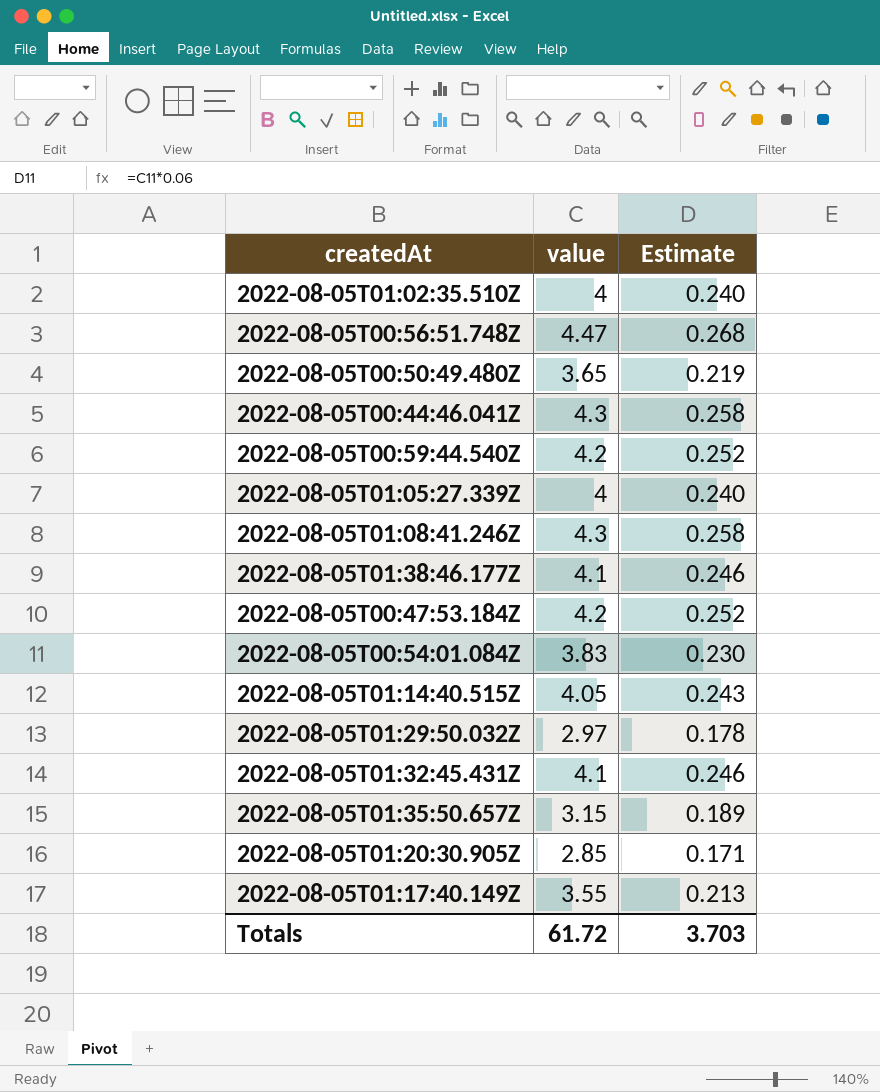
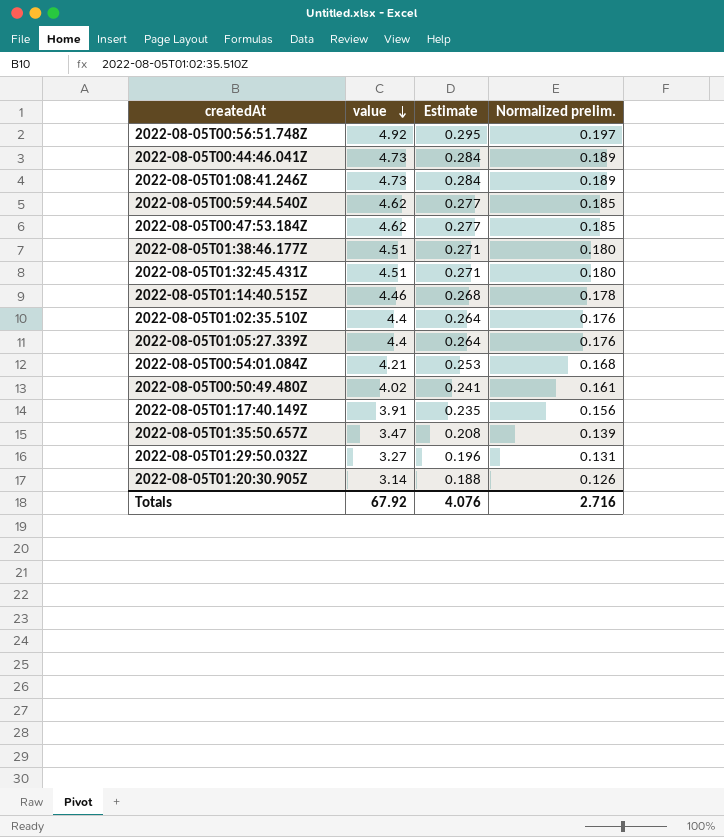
row order: none -> value descending
column Normalized prelim. | formula: none -> [value] * 0.04
2022-08-05T00:56:51.748Z | value: 4.47 -> 4.92
2022-08-05T00:56:51.748Z | Estimate: 0.268 -> 0.295
2022-08-05T00:44:46.041Z | value: 4.3 -> 4.73
2022-08-05T00:44:46.041Z | Estimate: 0.258 -> 0.284
2022-08-05T01:08:41.246Z | value: 4.3 -> 4.73
2022-08-05T01:08:41.246Z | Estimate: 0.258 -> 0.284
2022-08-05T00:59:44.540Z | value: 4.2 -> 4.62
2022-08-05T00:59:44.540Z | Estimate: 0.252 -> 0.277
2022-08-05T00:47:53.184Z | value: 4.2 -> 4.62
2022-08-05T00:47:53.184Z | Estimate: 0.252 -> 0.277
2022-08-05T01:38:46.177Z | value: 4.1 -> 4.51
2022-08-05T01:38:46.177Z | Estimate: 0.246 -> 0.271
2022-08-05T01:32:45.431Z | value: 4.1 -> 4.51
2022-08-05T01:32:45.431Z | Estimate: 0.246 -> 0.271
2022-08-05T01:14:40.515Z | value: 4.05 -> 4.46
2022-08-05T01:14:40.515Z | Estimate: 0.243 -> 0.268
2022-08-05T01:02:35.510Z | value: 4 -> 4.4
2022-08-05T01:02:35.510Z | Estimate: 0.240 -> 0.264
2022-08-05T01:05:27.339Z | value: 4 -> 4.4
2022-08-05T01:05:27.339Z | Estimate: 0.240 -> 0.264
2022-08-05T00:54:01.084Z | value: 3.83 -> 4.21
2022-08-05T00:54:01.084Z | Estimate: 0.230 -> 0.253
2022-08-05T00:50:49.480Z | value: 3.65 -> 4.02
2022-08-05T00:50:49.480Z | Estimate: 0.219 -> 0.241
2022-08-05T01:17:40.149Z | value: 3.55 -> 3.91
2022-08-05T01:17:40.149Z | Estimate: 0.213 -> 0.235
2022-08-05T01:35:50.657Z | value: 3.15 -> 3.47
2022-08-05T01:35:50.657Z | Estimate: 0.189 -> 0.208
2022-08-05T01:29:50.032Z | value: 2.97 -> 3.27
2022-08-05T01:29:50.032Z | Estimate: 0.178 -> 0.196
2022-08-05T01:20:30.905Z | value: 2.85 -> 3.14
2022-08-05T01:20:30.905Z | Estimate: 0.171 -> 0.188
Totals | value: 61.72 -> 67.92
Totals | Estimate: 3.703 -> 4.076

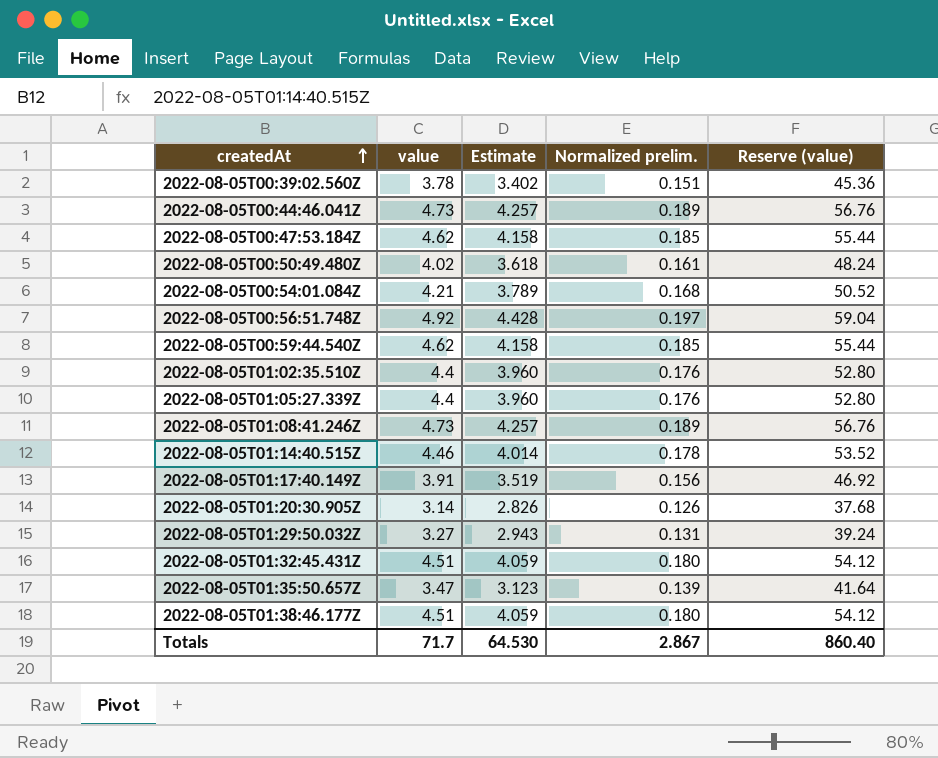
row order: value descending -> createdAt ascending
column Estimate | formula: [value] * 0.06 -> [value] * 0.9
column Reserve (value) | formula: none -> [value] * 12
row 2022-08-05T00:39:02.560Z: none -> 3.78 | 3.402 | 0.151 | 45.36
Totals | value: 67.92 -> 71.7
Totals | Estimate: 4.076 -> 64.530
Totals | Normalized prelim.: 2.716 -> 2.867

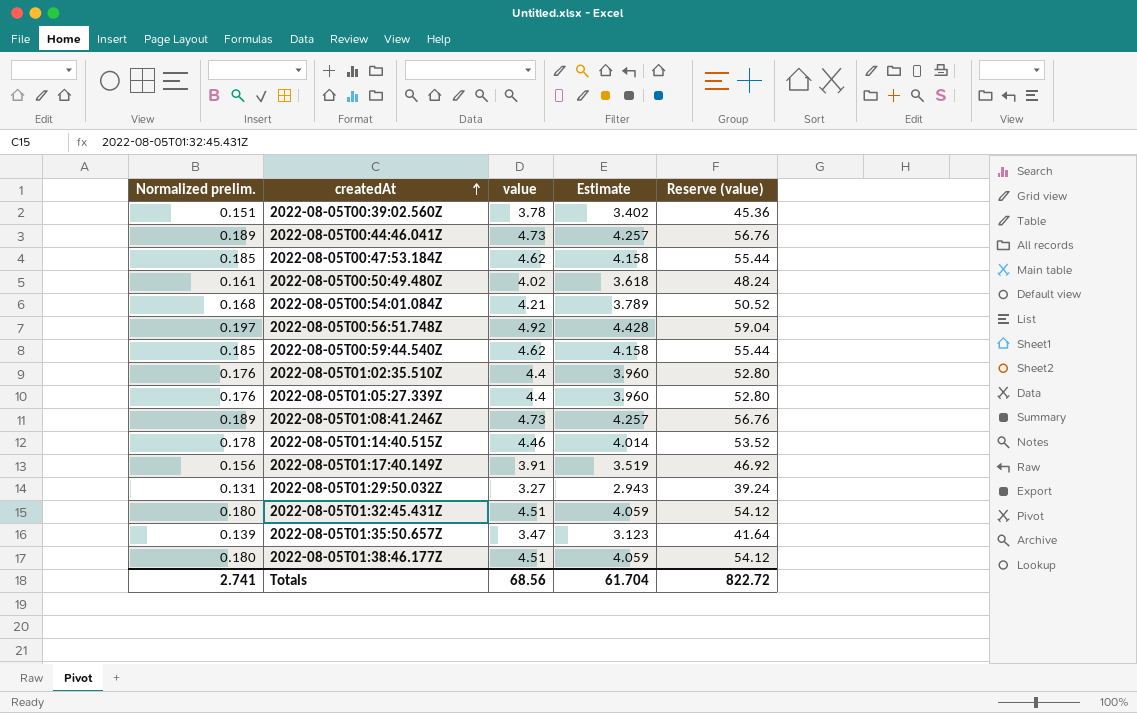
column Normalized prelim. | position: 4 -> 1
row 2022-08-05T01:20:30.905Z: 3.14 | 2.826 | 0.126 | 37.68 -> none
Totals | Normalized prelim.: 2.867 -> 2.741
Totals | value: 71.7 -> 68.56
Totals | Estimate: 64.530 -> 61.704
Totals | Reserve (value): 860.40 -> 822.72

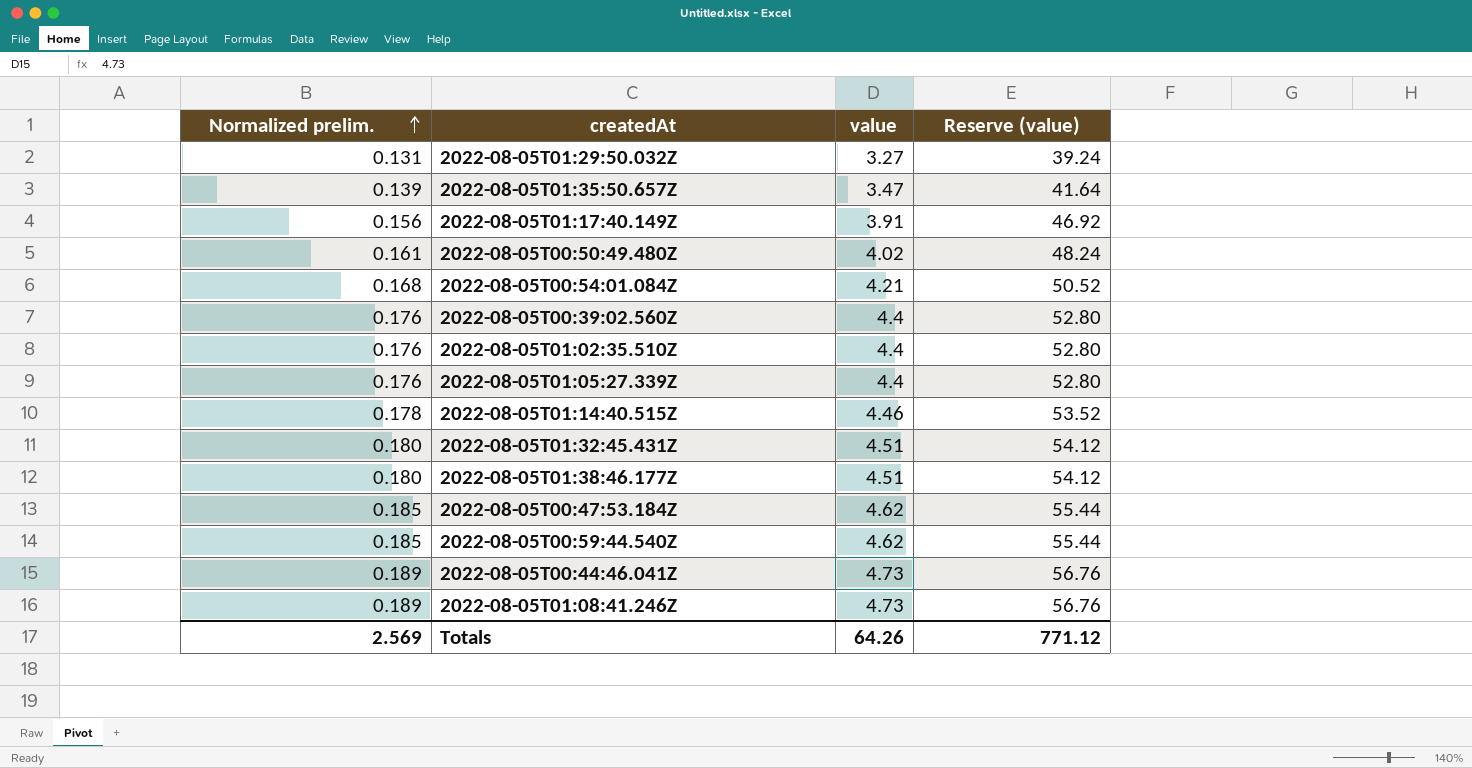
row order: createdAt ascending -> Normalized prelim. ascending
column Estimate | formula: [value] * 0.9 -> none
row 2022-08-05T00:56:51.748Z: 0.197 | 4.92 | 4.428 | 59.04 -> none
2022-08-05T00:39:02.560Z | Normalized prelim.: 0.151 -> 0.176
2022-08-05T00:39:02.560Z | value: 3.78 -> 4.4
2022-08-05T00:39:02.560Z | Reserve (value): 45.36 -> 52.80
Totals | Normalized prelim.: 2.741 -> 2.569
Totals | value: 68.56 -> 64.26
Totals | Reserve (value): 822.72 -> 771.12

